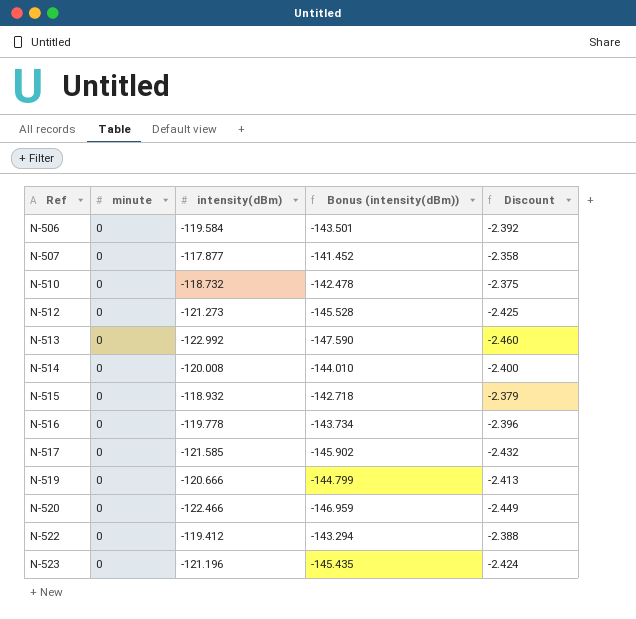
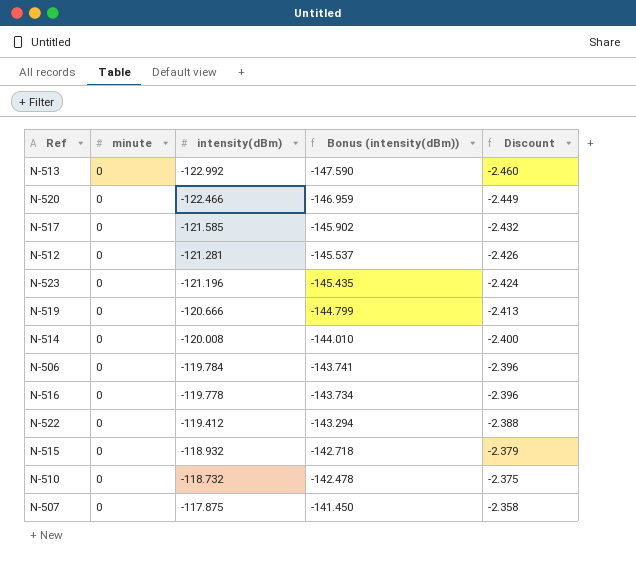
row order: Ref ascending -> intensity(dBm) ascending
N-512 | intensity(dBm): -121.273 -> -121.281
N-512 | Bonus (intensity(dBm)): -145.528 -> -145.537
N-512 | Discount: -2.425 -> -2.426
N-506 | intensity(dBm): -119.584 -> -119.784
N-506 | Bonus (intensity(dBm)): -143.501 -> -143.741
N-506 | Discount: -2.392 -> -2.396
N-507 | intensity(dBm): -117.877 -> -117.875
N-507 | Bonus (intensity(dBm)): -141.452 -> -141.450

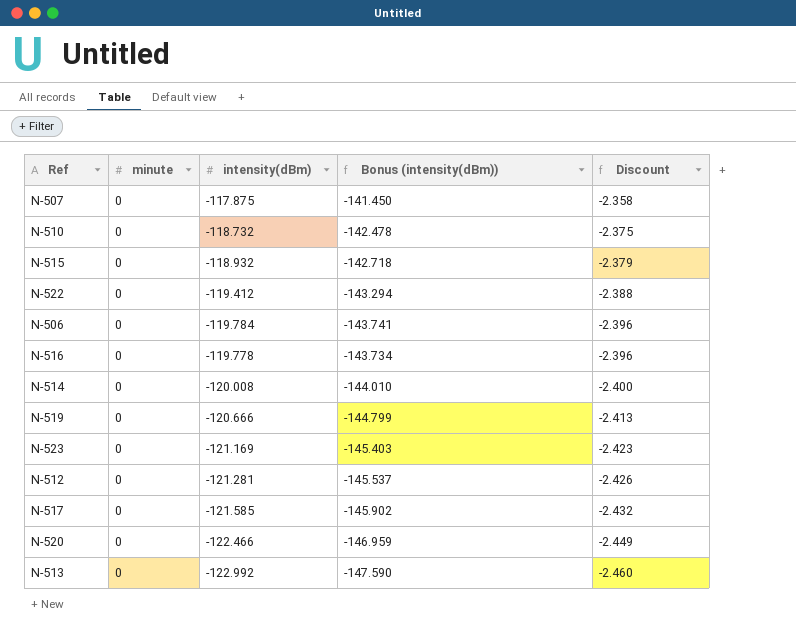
row order: intensity(dBm) ascending -> Discount descending
N-523 | intensity(dBm): -121.196 -> -121.169
N-523 | Bonus (intensity(dBm)): -145.435 -> -145.403
N-523 | Discount: -2.424 -> -2.423

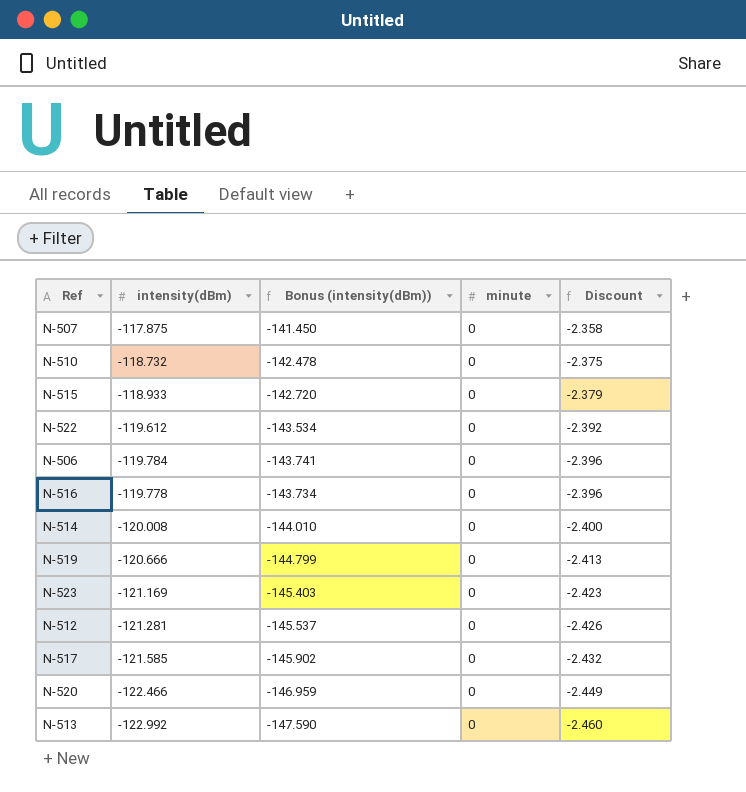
column minute | position: 2 -> 4
N-515 | intensity(dBm): -118.932 -> -118.933
N-515 | Bonus (intensity(dBm)): -142.718 -> -142.720
N-522 | intensity(dBm): -119.412 -> -119.612
N-522 | Bonus (intensity(dBm)): -143.294 -> -143.534
N-522 | Discount: -2.388 -> -2.392

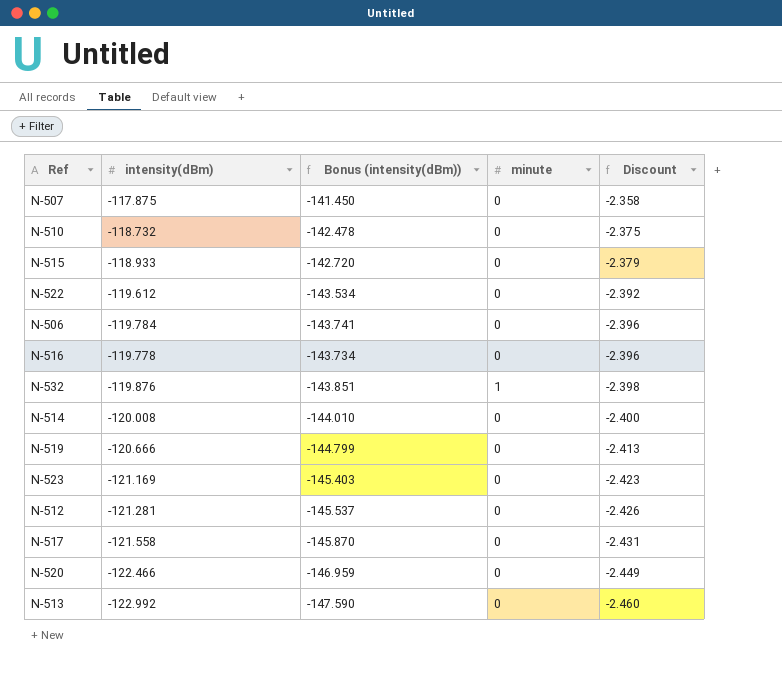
row N-532: none -> -119.876 | -143.851 | 1 | -2.398
N-517 | intensity(dBm): -121.585 -> -121.558
N-517 | Bonus (intensity(dBm)): -145.902 -> -145.870
N-517 | Discount: -2.432 -> -2.431

